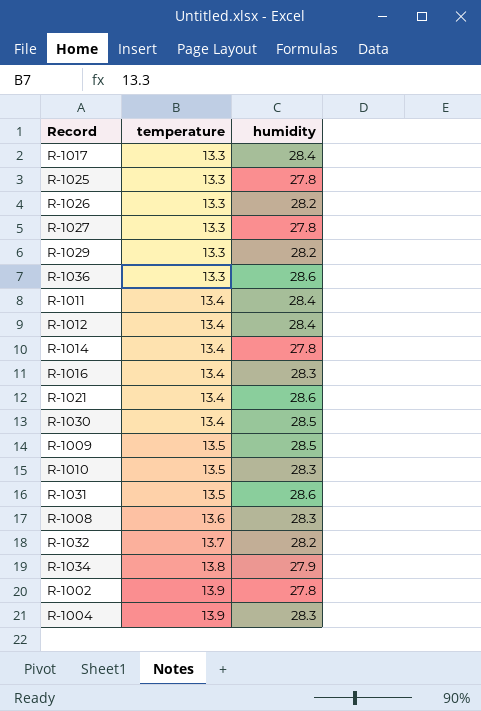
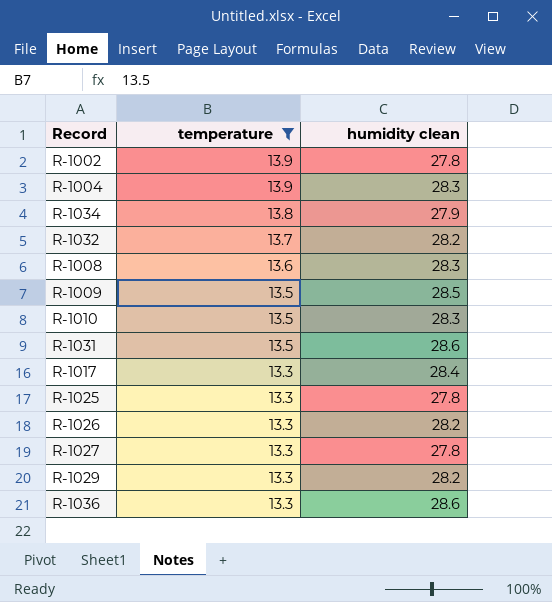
filter: none -> temperature != 13.4
row order: temperature ascending -> temperature descending
column name: humidity -> humidity clean

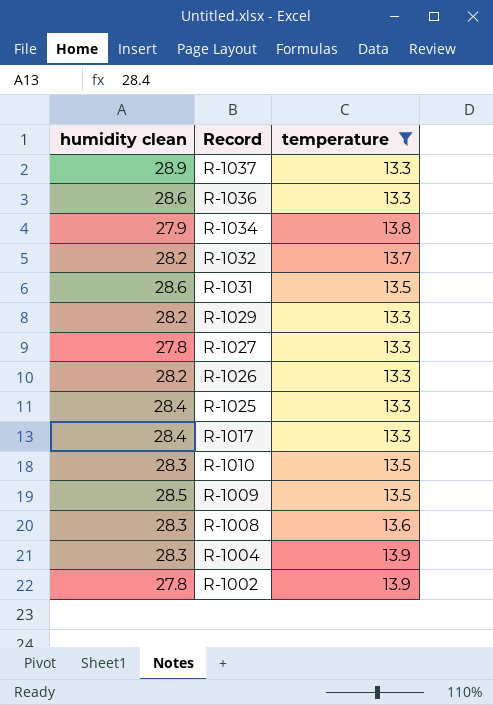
row order: temperature descending -> Record descending
column humidity clean | position: 3 -> 1
row R-1037: none -> 28.9 | 13.3
R-1025 | humidity clean: 27.8 -> 28.4

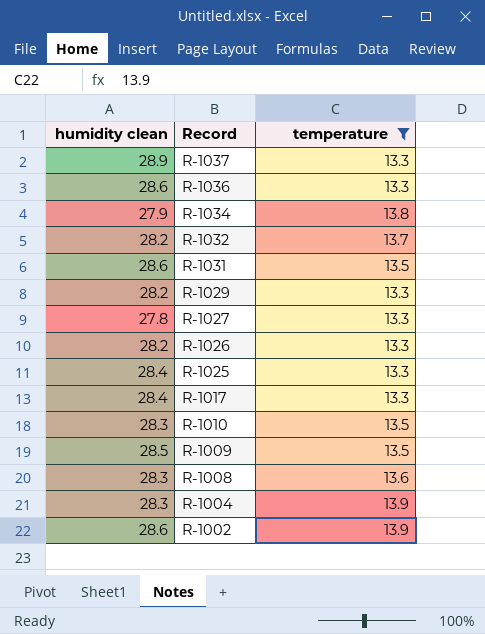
R-1002 | humidity clean: 27.8 -> 28.6

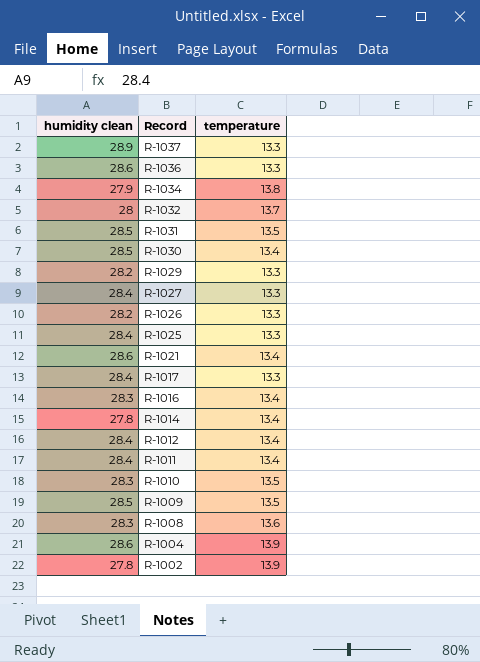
filter: temperature != 13.4 -> none
R-1032 | humidity clean: 28.2 -> 28
R-1031 | humidity clean: 28.6 -> 28.5
R-1027 | humidity clean: 27.8 -> 28.4
R-1004 | humidity clean: 28.3 -> 28.6
R-1002 | humidity clean: 28.6 -> 27.8

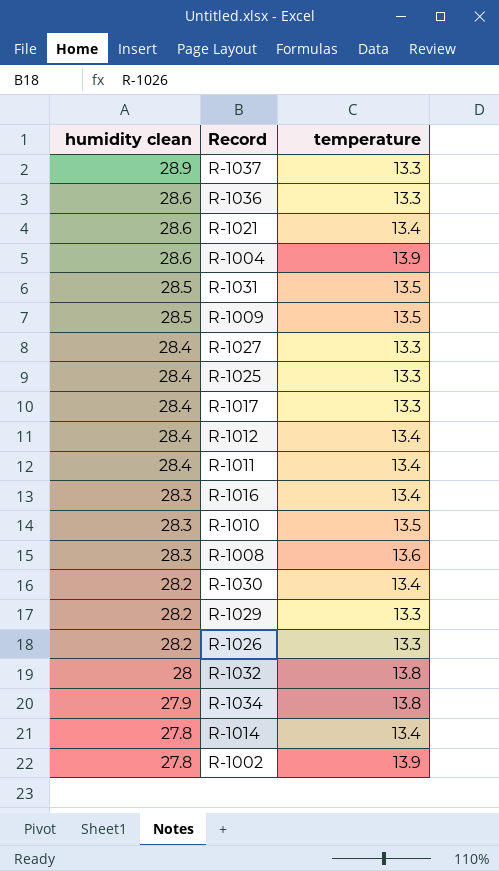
row order: Record descending -> humidity clean descending
R-1030 | humidity clean: 28.5 -> 28.2
R-1032 | temperature: 13.7 -> 13.8

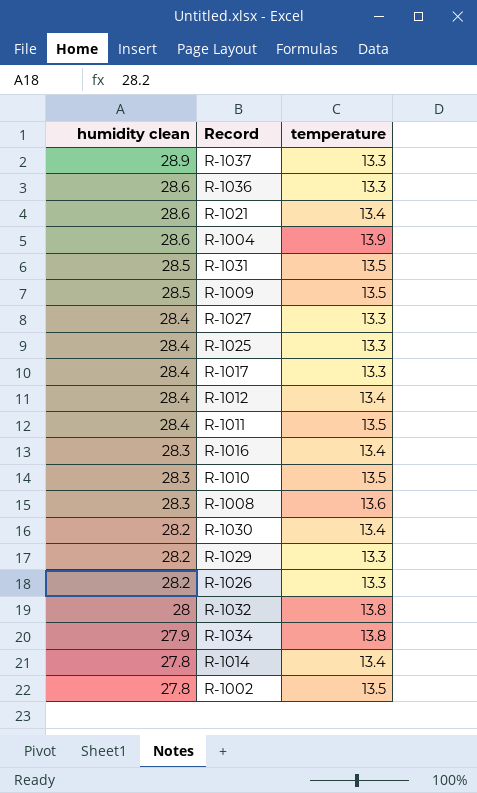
R-1011 | temperature: 13.4 -> 13.5
R-1002 | temperature: 13.9 -> 13.5

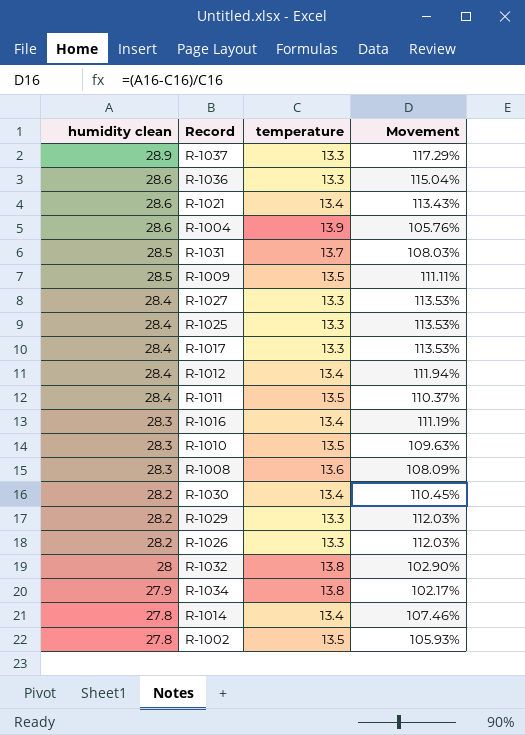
column Movement | formula: none -> ([humidity clean] - [temperature]) / [temperature]
R-1031 | temperature: 13.5 -> 13.7

